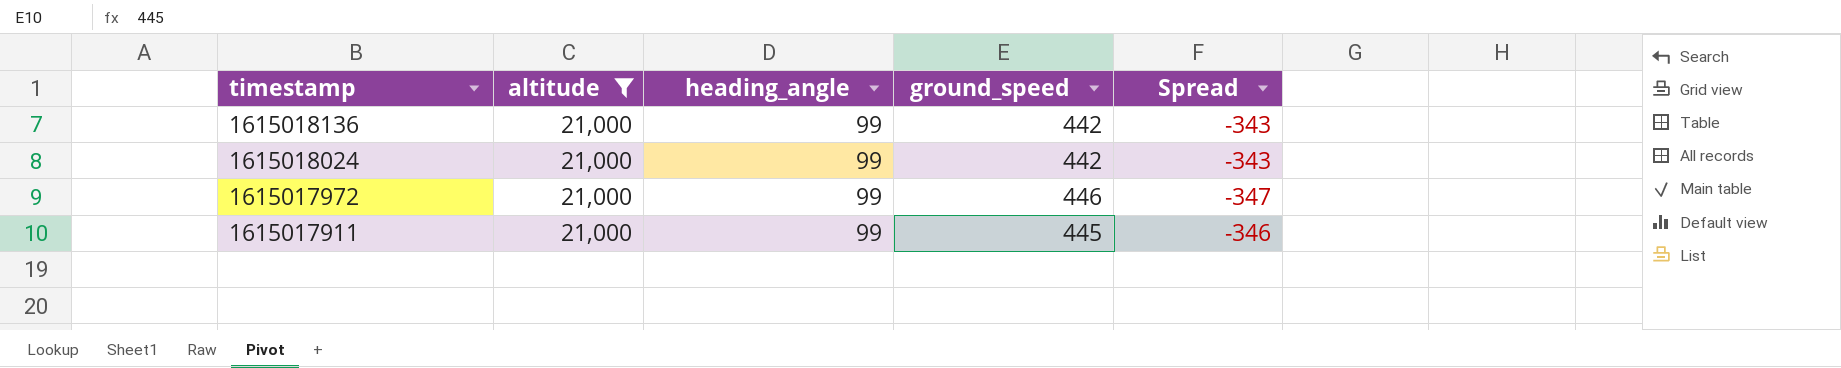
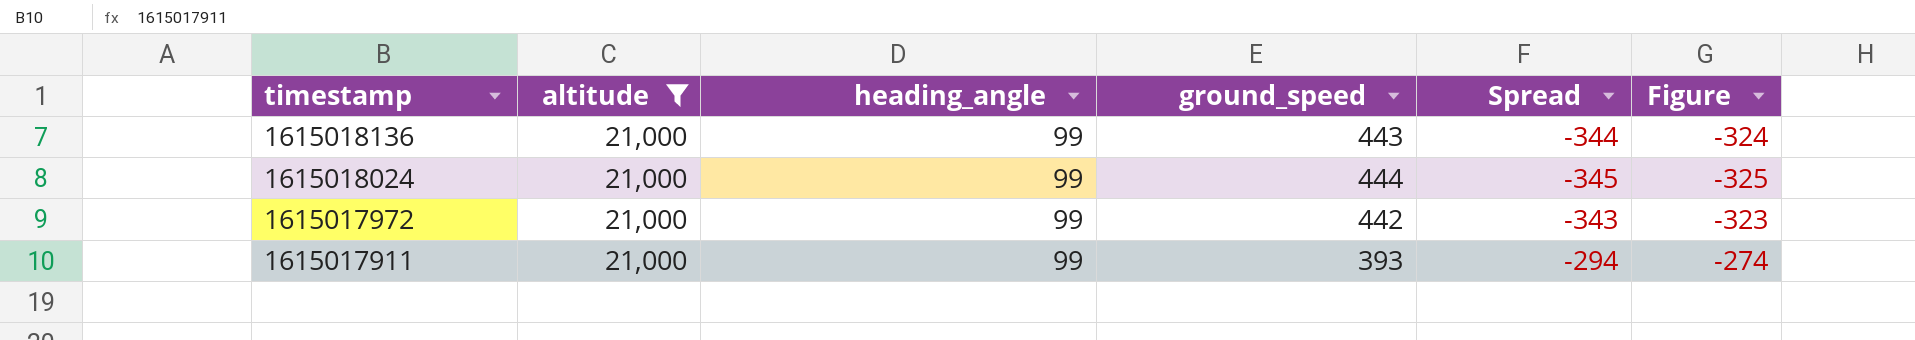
column Figure | formula: none -> [Spread] + 20
1615018136 | ground_speed: 442 -> 443
1615018136 | Spread: -343 -> -344
1615018024 | ground_speed: 442 -> 444
1615018024 | Spread: -343 -> -345
1615017972 | ground_speed: 446 -> 442
1615017972 | Spread: -347 -> -343
1615017911 | ground_speed: 445 -> 393
1615017911 | Spread: -346 -> -294

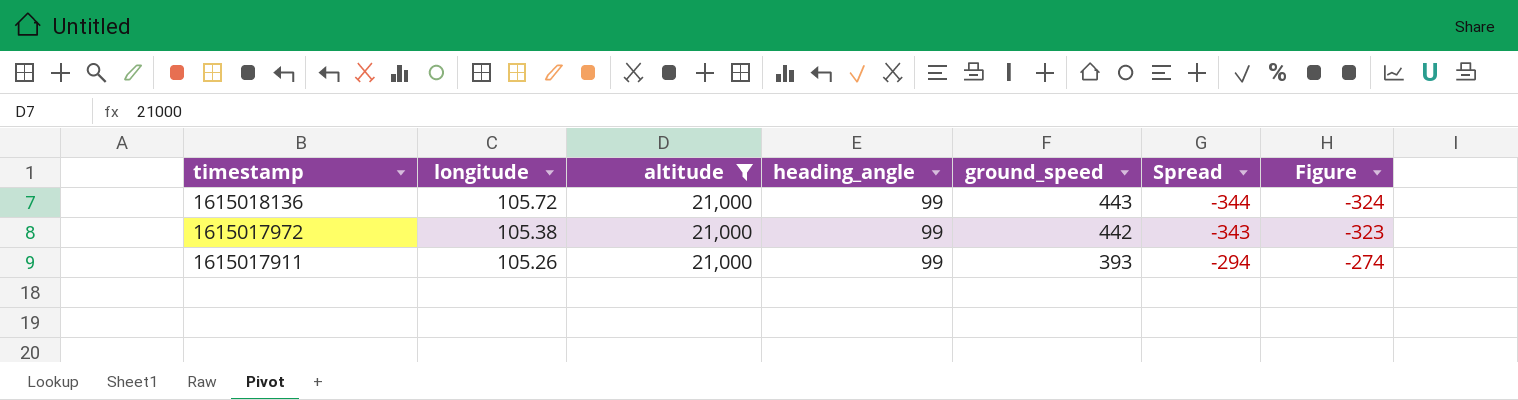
column longitude | position: none -> 2
row 1615018024: 21,000 | 99 | 444 | -345 | -325 -> none

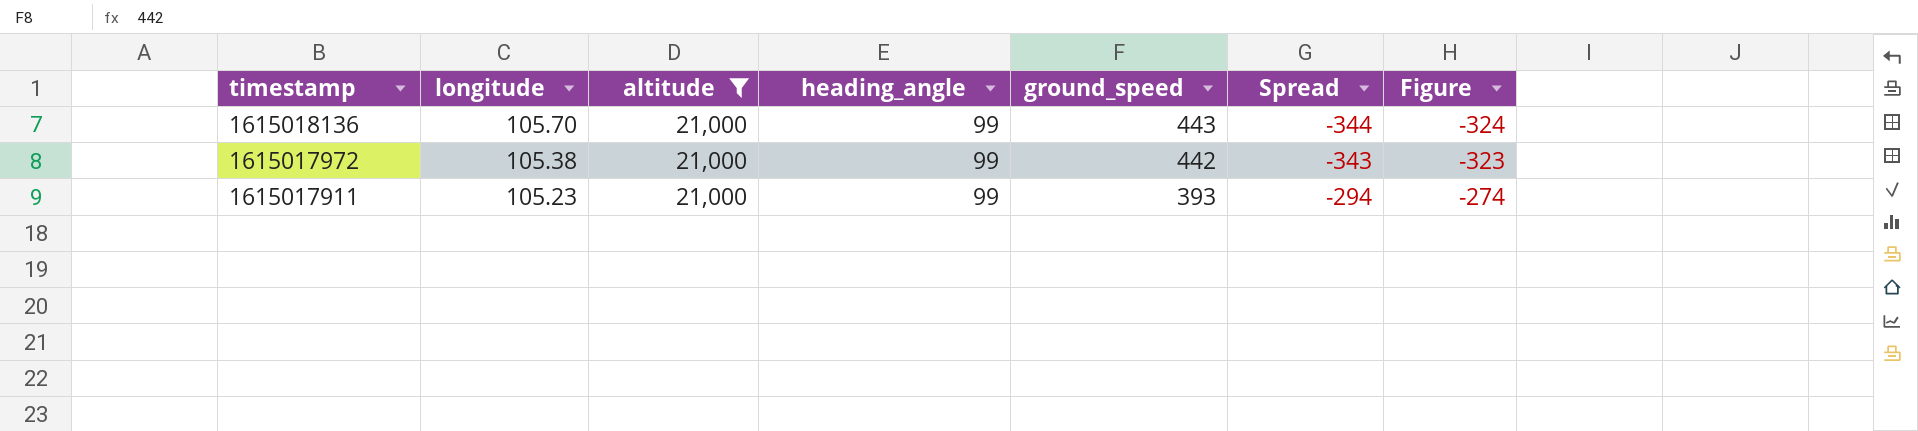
1615018136 | longitude: 105.72 -> 105.70
1615017911 | longitude: 105.26 -> 105.23

